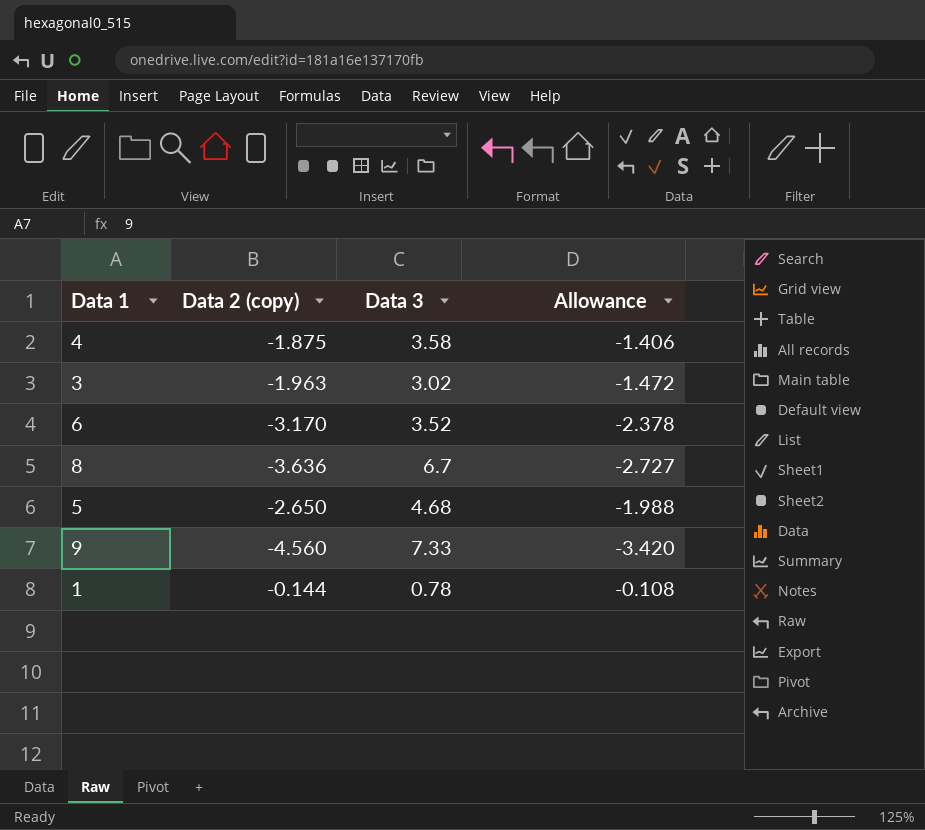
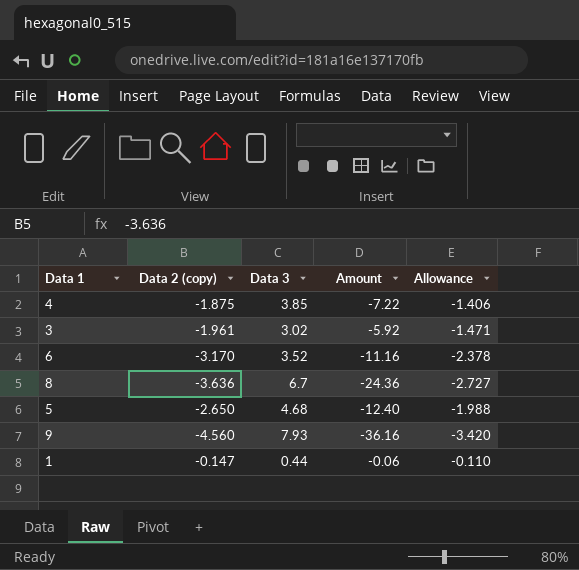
column Amount | formula: none -> [Data 2 (copy)] * [Data 3]
4 | Data 3: 3.58 -> 3.85
3 | Data 2 (copy): -1.963 -> -1.961
3 | Allowance: -1.472 -> -1.471
9 | Data 3: 7.33 -> 7.93
1 | Data 2 (copy): -0.144 -> -0.147
1 | Data 3: 0.78 -> 0.44
1 | Allowance: -0.108 -> -0.110

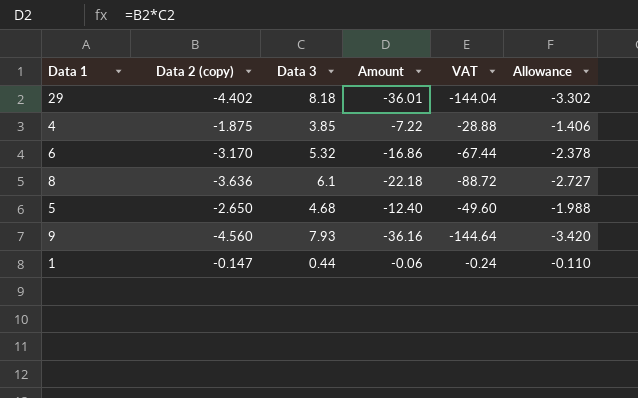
column VAT | formula: none -> [Amount] * 4
row 3: -1.961 | 3.02 | -5.92 | -1.471 -> none
row 29: none -> -4.402 | 8.18 | -36.01 | -144.04 | -3.302
6 | Data 3: 3.52 -> 5.32
6 | Amount: -11.16 -> -16.86
8 | Data 3: 6.7 -> 6.1
8 | Amount: -24.36 -> -22.18

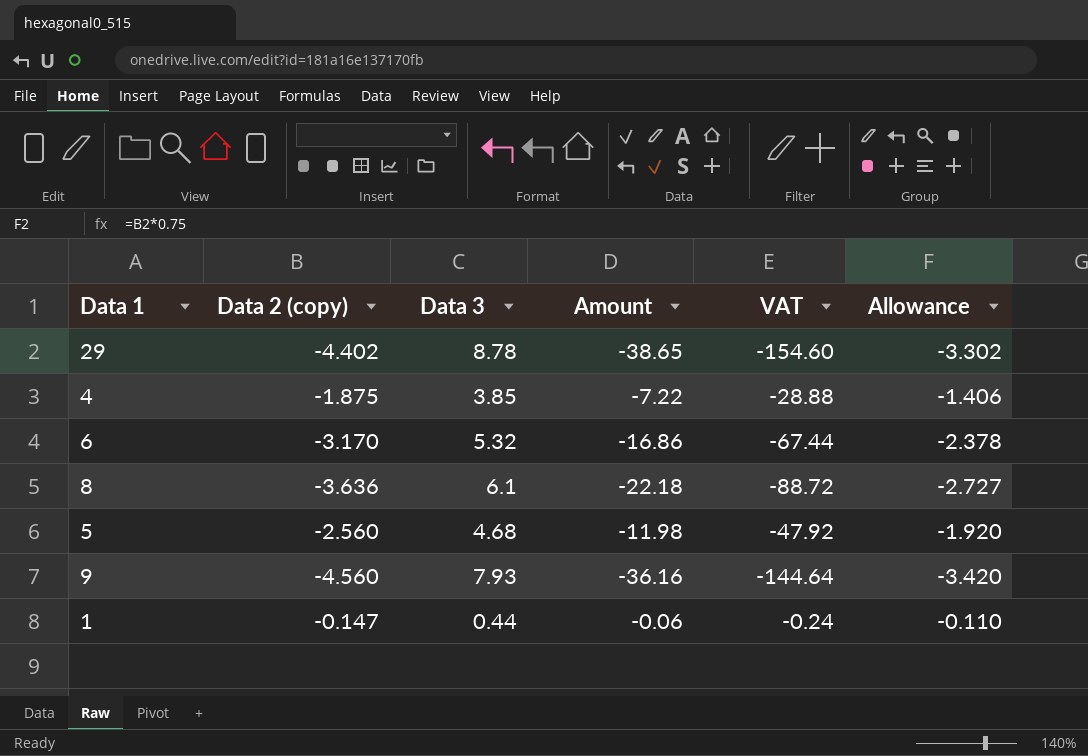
29 | Data 3: 8.18 -> 8.78
29 | Amount: -36.01 -> -38.65
29 | VAT: -144.04 -> -154.60
5 | Data 2 (copy): -2.650 -> -2.560
5 | Amount: -12.40 -> -11.98
5 | VAT: -49.60 -> -47.92
5 | Allowance: -1.988 -> -1.920

